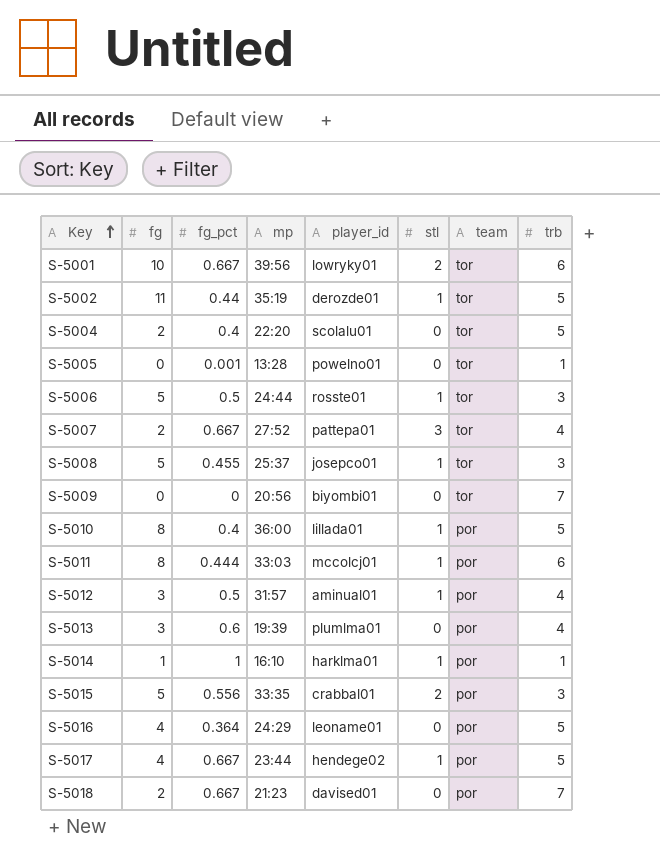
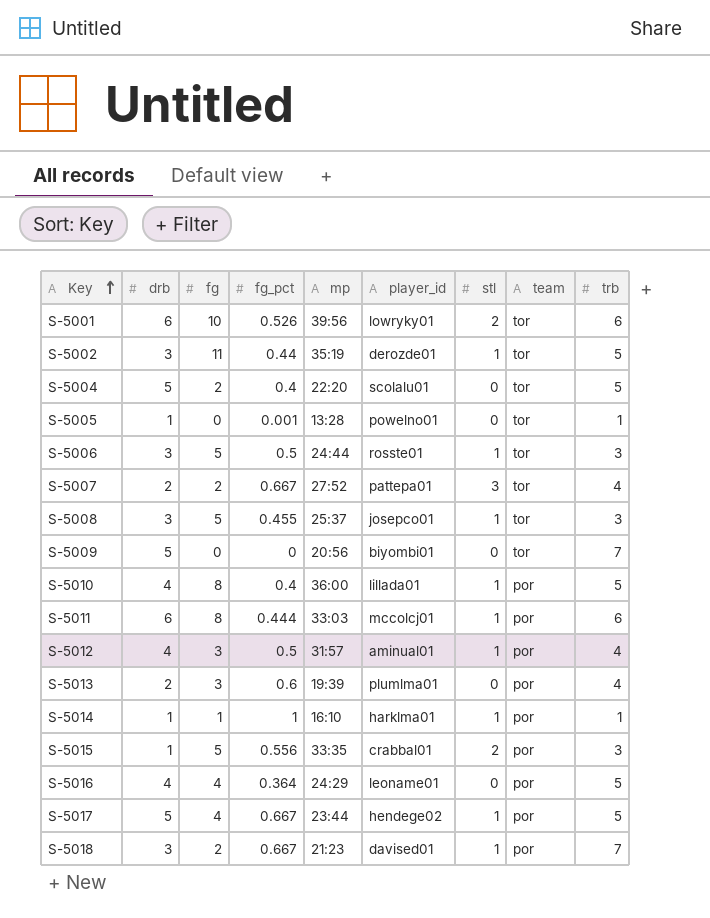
column drb | position: none -> 2
S-5001 | fg_pct: 0.667 -> 0.526
S-5018 | stl: 0 -> 1

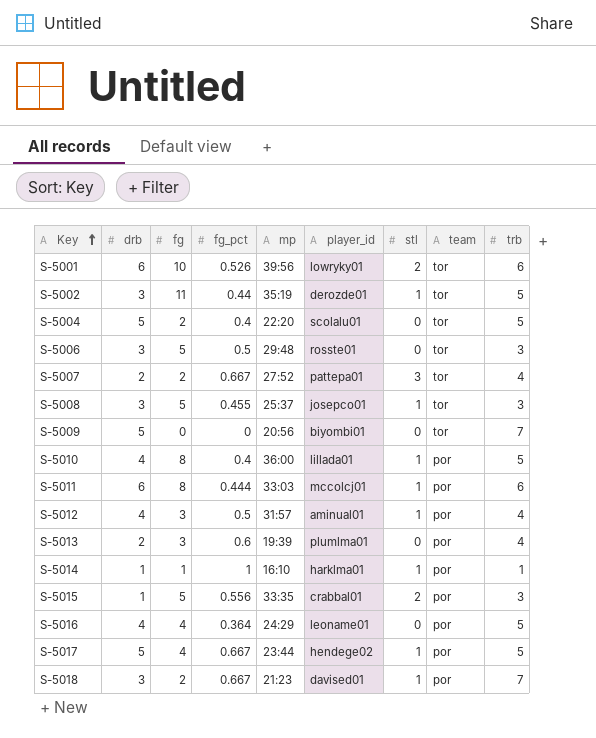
row S-5005: 1 | 0 | 0.001 | 13:28 | powelno01 | 0 | tor | 1 -> none
S-5006 | mp: 24:44 -> 29:48
S-5006 | stl: 1 -> 0

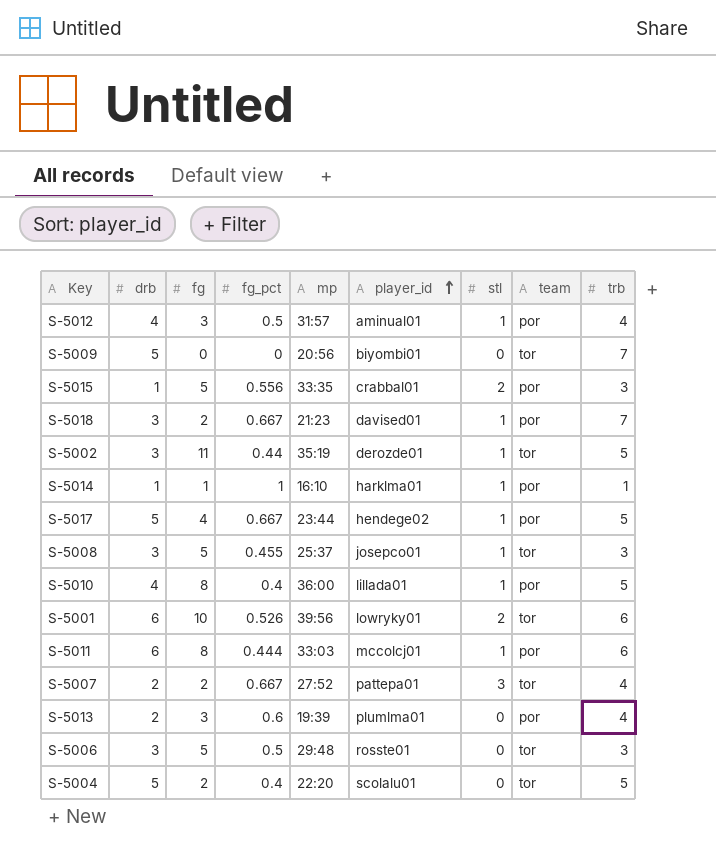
row order: Key ascending -> player_id ascending
row S-5016: 4 | 4 | 0.364 | 24:29 | leoname01 | 0 | por | 5 -> none

